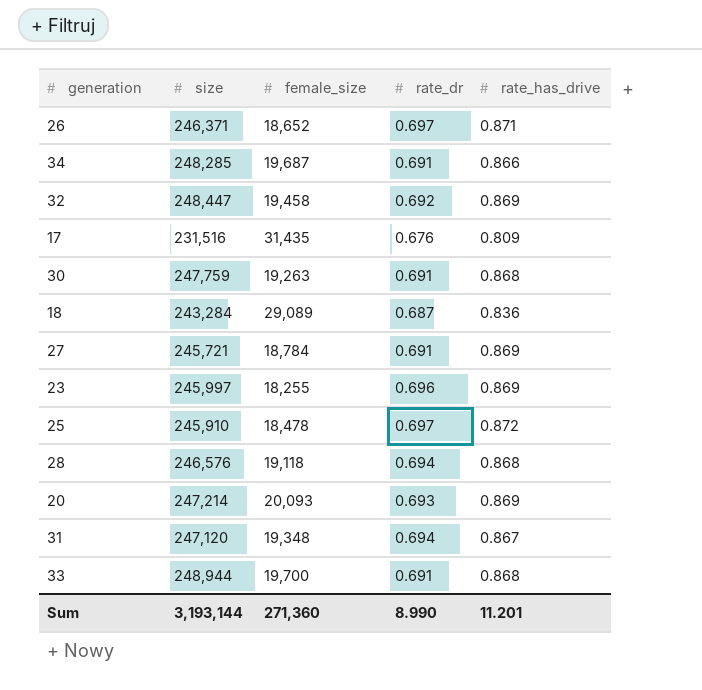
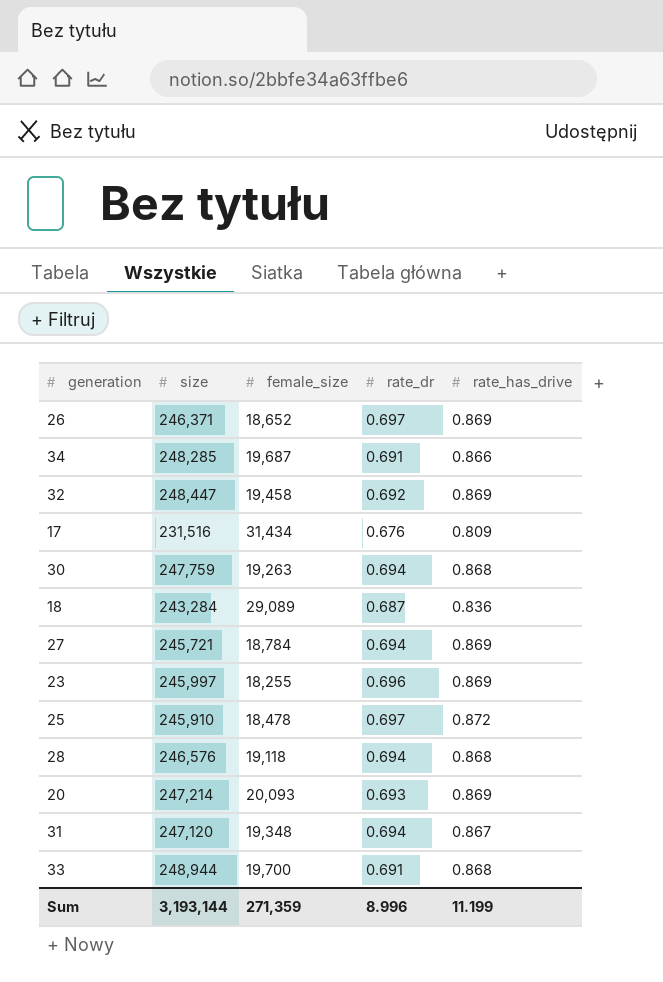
26 | rate_has_drive: 0.871 -> 0.869
17 | female_size: 31,435 -> 31,434
30 | rate_dr: 0.691 -> 0.694
27 | rate_dr: 0.691 -> 0.694
Sum | female_size: 271,360 -> 271,359
Sum | rate_dr: 8.990 -> 8.996
Sum | rate_has_drive: 11.201 -> 11.199

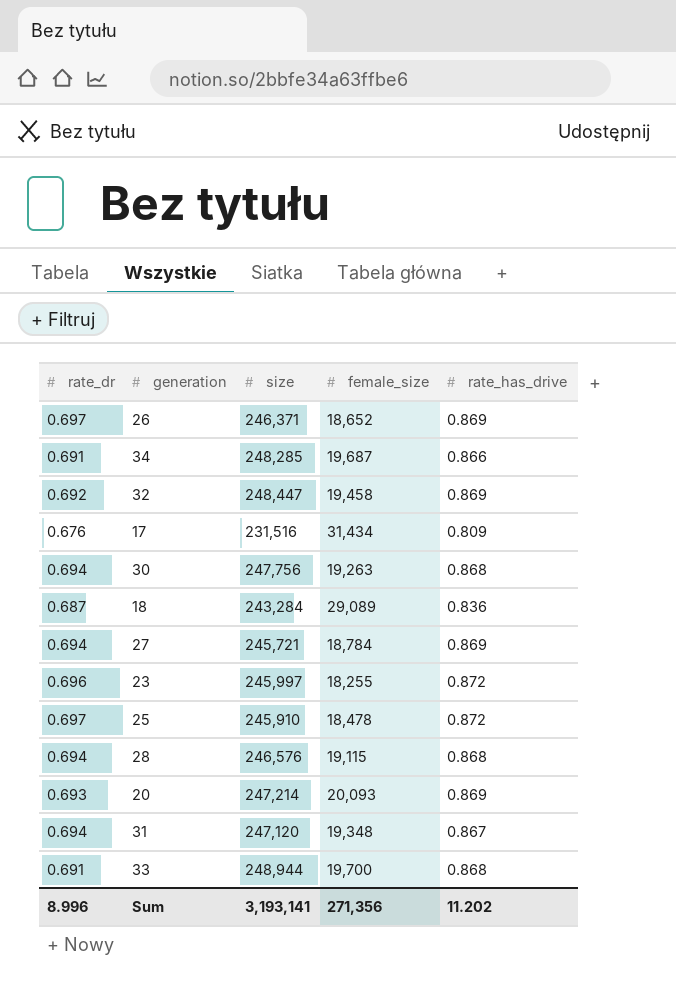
column rate_dr | position: 4 -> 1
30 | size: 247,759 -> 247,756
23 | rate_has_drive: 0.869 -> 0.872
28 | female_size: 19,118 -> 19,115
Sum | size: 3,193,144 -> 3,193,141
Sum | female_size: 271,359 -> 271,356
Sum | rate_has_drive: 11.199 -> 11.202

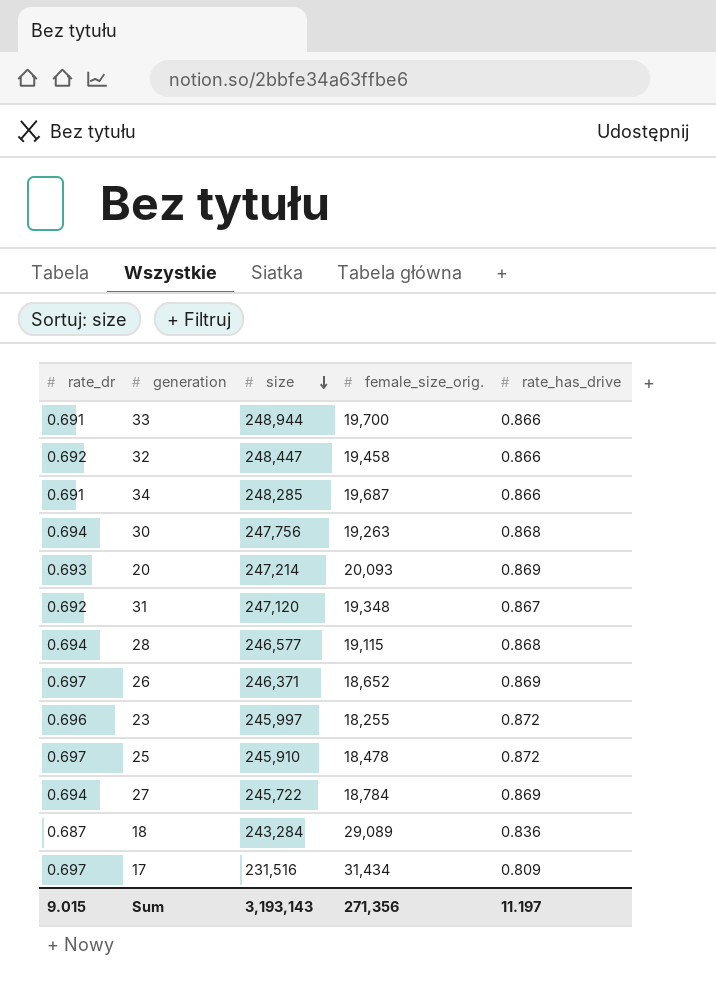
row order: none -> size descending
column name: female_size -> female_size_orig.
33 | rate_has_drive: 0.868 -> 0.866
32 | rate_has_drive: 0.869 -> 0.866
31 | rate_dr: 0.694 -> 0.692
28 | size: 246,576 -> 246,577
27 | size: 245,721 -> 245,722
17 | rate_dr: 0.676 -> 0.697
Sum | rate_dr: 8.996 -> 9.015
Sum | size: 3,193,141 -> 3,193,143
Sum | rate_has_drive: 11.202 -> 11.197

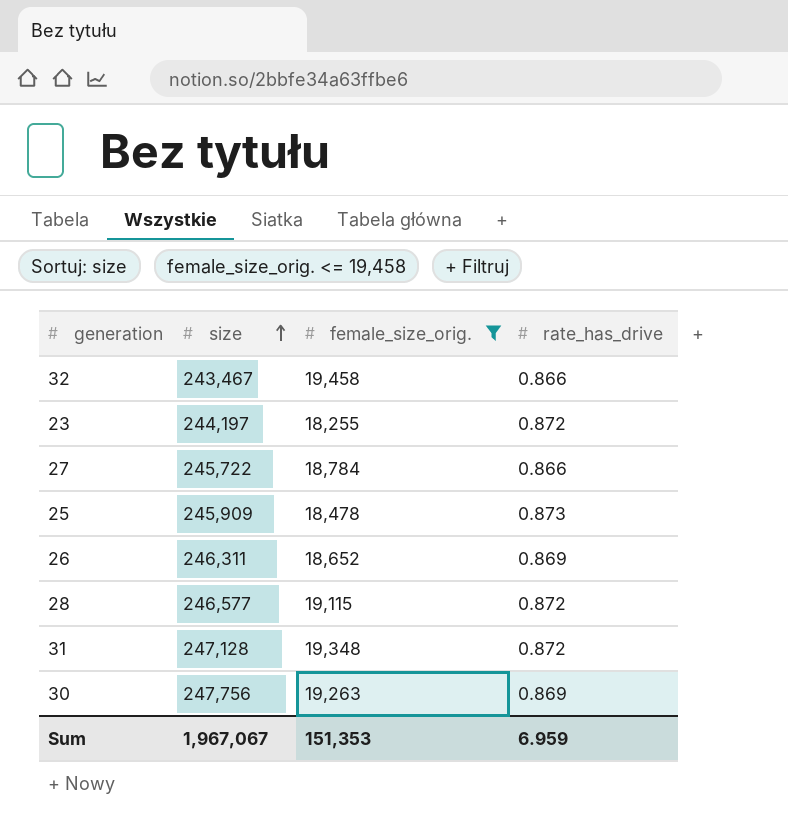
filter: none -> female_size_orig. <= 19,458
row order: size descending -> size ascending
column rate_dr | position: 1 -> none
32 | size: 248,447 -> 243,467
23 | size: 245,997 -> 244,197
27 | rate_has_drive: 0.869 -> 0.866
25 | size: 245,910 -> 245,909
25 | rate_has_drive: 0.872 -> 0.873
26 | size: 246,371 -> 246,311
28 | rate_has_drive: 0.868 -> 0.872
31 | size: 247,120 -> 247,128
31 | rate_has_drive: 0.867 -> 0.872
30 | rate_has_drive: 0.868 -> 0.869
Sum | size: 3,193,143 -> 1,967,067
Sum | female_size_orig.: 271,356 -> 151,353
Sum | rate_has_drive: 11.197 -> 6.959

